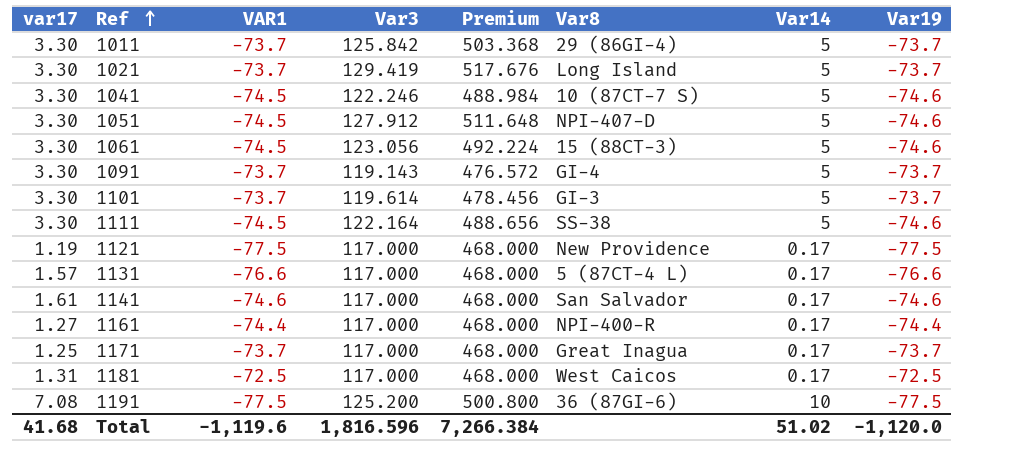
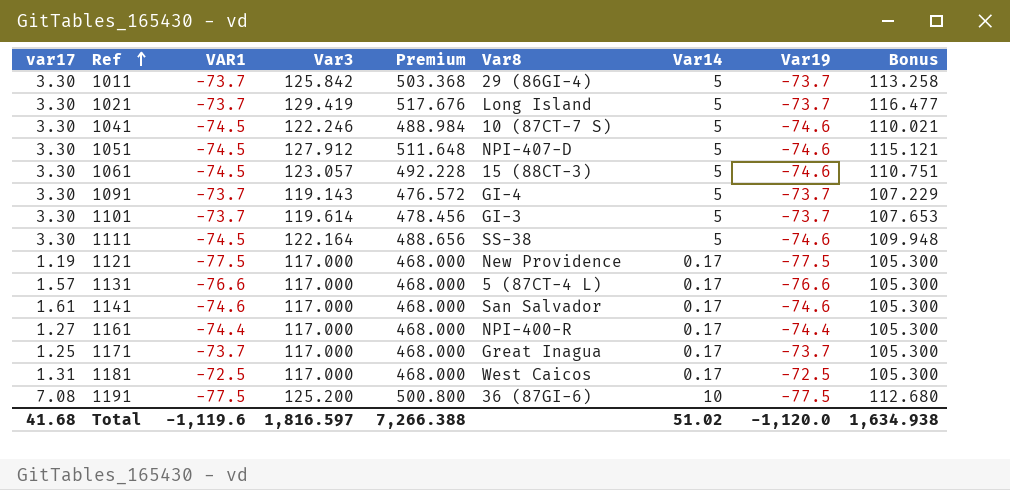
column Bonus | formula: none -> [Var3] * 0.9
1061 | Var3: 123.056 -> 123.057
1061 | Premium: 492.224 -> 492.228
Total | Var3: 1,816.596 -> 1,816.597
Total | Premium: 7,266.384 -> 7,266.388

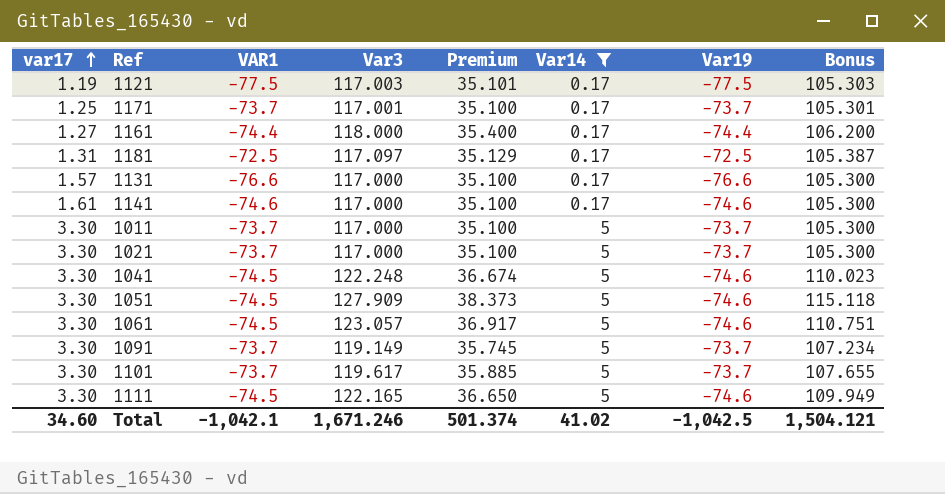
filter: none -> Var14 != 10
row order: Ref ascending -> var17 ascending
column Var8 | position: 6 -> none
column Premium | formula: [Var3] * 4 -> [Var3] * 0.3
1121 | Var3: 117.000 -> 117.003
1121 | Bonus: 105.300 -> 105.303
1171 | Var3: 117.000 -> 117.001
1171 | Bonus: 105.300 -> 105.301
1161 | Var3: 117.000 -> 118.000
1161 | Bonus: 105.300 -> 106.200
1181 | Var3: 117.000 -> 117.097
1181 | Bonus: 105.300 -> 105.387
1011 | Var3: 125.842 -> 117.000
1011 | Bonus: 113.258 -> 105.300
1021 | Var3: 129.419 -> 117.000
1021 | Bonus: 116.477 -> 105.300
1041 | Var3: 122.246 -> 122.248
1041 | Bonus: 110.021 -> 110.023
1051 | Var3: 127.912 -> 127.909
1051 | Bonus: 115.121 -> 115.118
1091 | Var3: 119.143 -> 119.149
1091 | Bonus: 107.229 -> 107.234
1101 | Var3: 119.614 -> 119.617
1101 | Bonus: 107.653 -> 107.655
1111 | Var3: 122.164 -> 122.165
1111 | Bonus: 109.948 -> 109.949
Total | var17: 41.68 -> 34.60
Total | VAR1: -1,119.6 -> -1,042.1
Total | Var3: 1,816.597 -> 1,671.246
Total | Premium: 7,266.388 -> 501.374
Total | Var14: 51.02 -> 41.02
Total | Var19: -1,120.0 -> -1,042.5
Total | Bonus: 1,634.938 -> 1,504.121

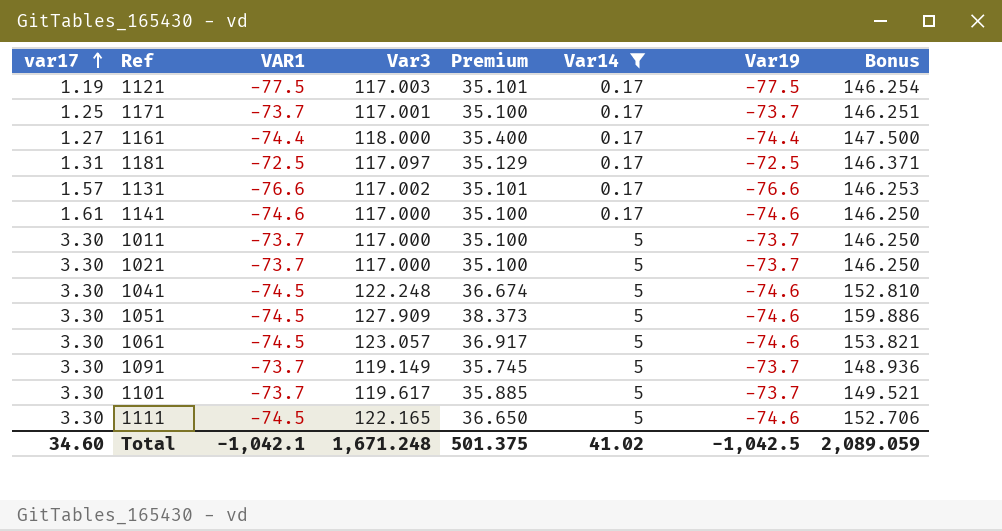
column Bonus | formula: [Var3] * 0.9 -> [Var3] * 1.25
1131 | Var3: 117.000 -> 117.002
1131 | Premium: 35.100 -> 35.101
Total | Var3: 1,671.246 -> 1,671.248
Total | Premium: 501.374 -> 501.375
Total | Bonus: 1,504.121 -> 2,089.059

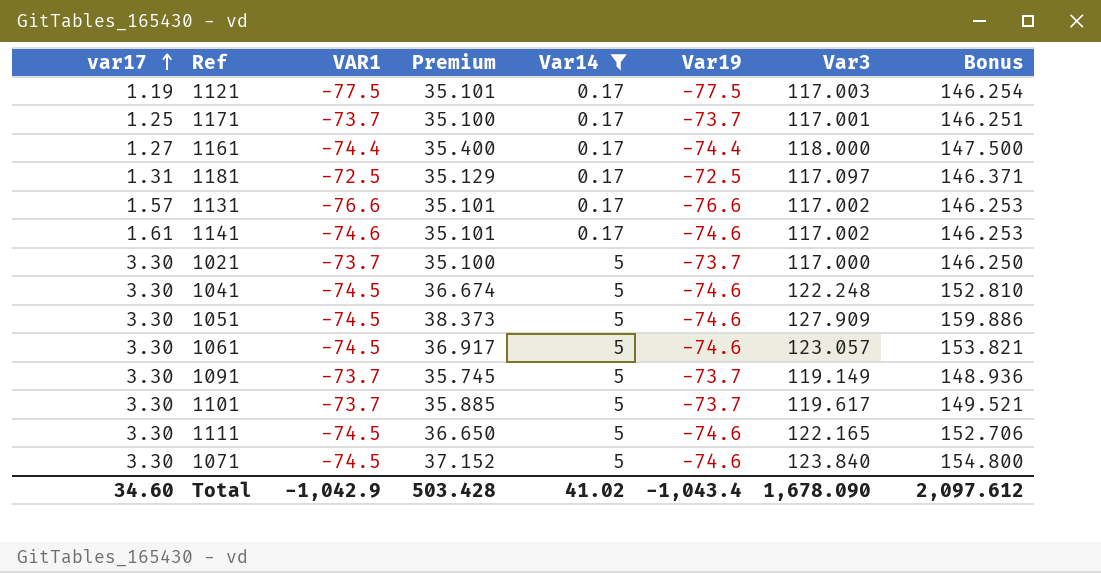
column Var3 | position: 4 -> 7
row 1011: 3.30 | -73.7 | 117.000 | 35.100 | 5 | -73.7 | 146.250 -> none
1141 | Premium: 35.100 -> 35.101
1141 | Var3: 117.000 -> 117.002
1141 | Bonus: 146.250 -> 146.253
row 1071: none -> 3.30 | -74.5 | 37.152 | 5 | -74.6 | 123.840 | 154.800
Total | VAR1: -1,042.1 -> -1,042.9
Total | Premium: 501.375 -> 503.428
Total | Var19: -1,042.5 -> -1,043.4
Total | Var3: 1,671.248 -> 1,678.090
Total | Bonus: 2,089.059 -> 2,097.612

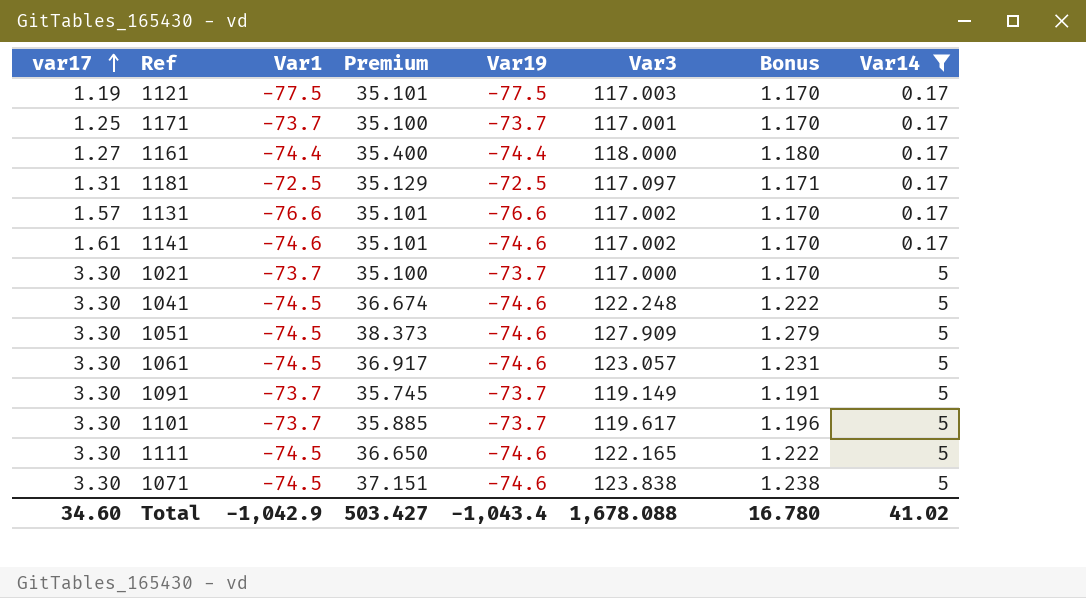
column name: VAR1 -> Var1
column Bonus | formula: [Var3] * 1.25 -> [Var3] * 0.01
column Var14 | position: 5 -> 8
1071 | Premium: 37.152 -> 37.151
1071 | Var3: 123.840 -> 123.838
Total | Premium: 503.428 -> 503.427
Total | Var3: 1,678.090 -> 1,678.088
Total | Bonus: 2,097.612 -> 16.780

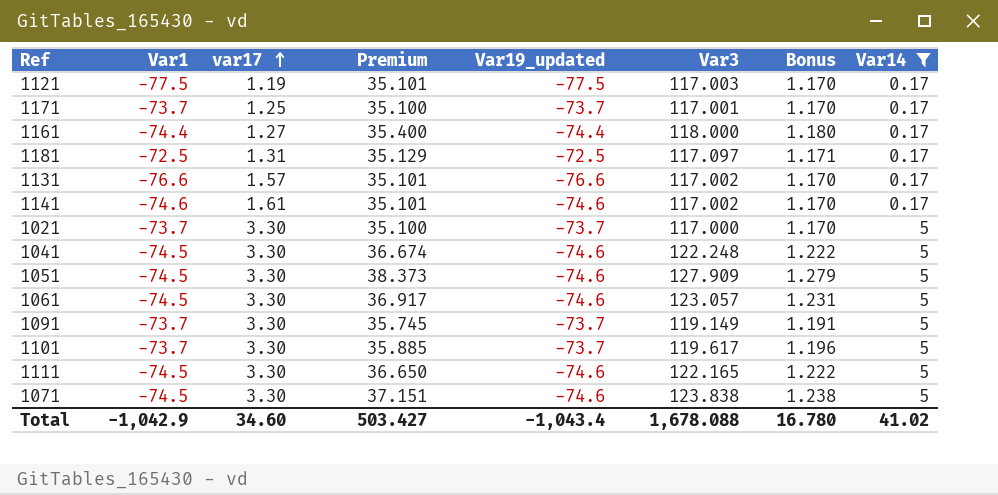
column var17 | position: 1 -> 3
column name: Var19 -> Var19_updated

